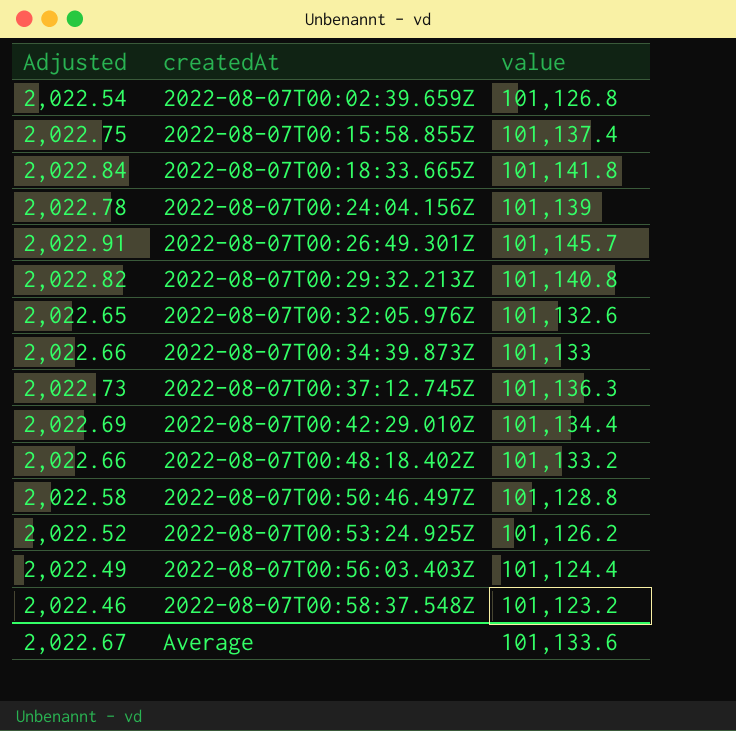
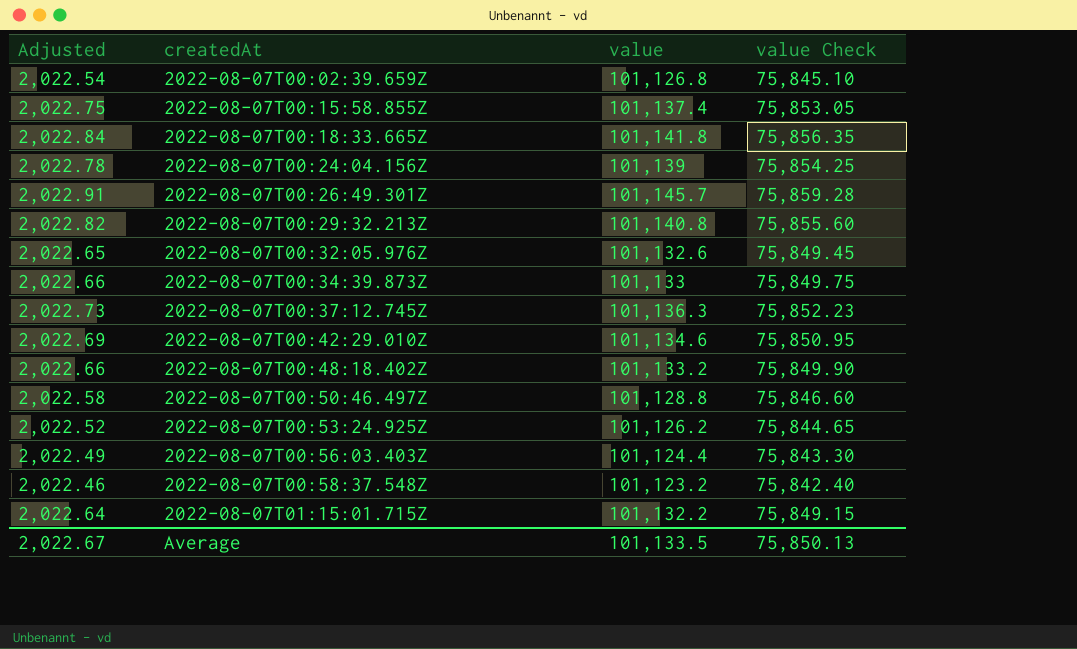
column value Check | formula: none -> [value] * 0.75
2022-08-07T00:42:29.010Z | value: 101,134.4 -> 101,134.6
row 2022-08-07T01:15:01.715Z: none -> 2,022.64 | 101,132.2 | 75,849.15
Average | value: 101,133.6 -> 101,133.5

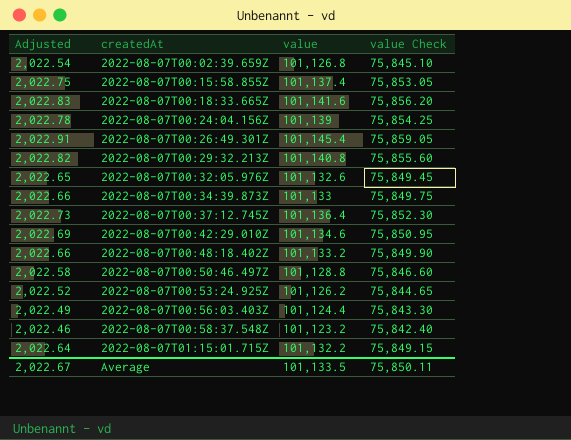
2022-08-07T00:18:33.665Z | Adjusted: 2,022.84 -> 2,022.83
2022-08-07T00:18:33.665Z | value: 101,141.8 -> 101,141.6
2022-08-07T00:18:33.665Z | value Check: 75,856.35 -> 75,856.20
2022-08-07T00:26:49.301Z | value: 101,145.7 -> 101,145.4
2022-08-07T00:26:49.301Z | value Check: 75,859.28 -> 75,859.05
2022-08-07T00:37:12.745Z | value: 101,136.3 -> 101,136.4
2022-08-07T00:37:12.745Z | value Check: 75,852.23 -> 75,852.30
Average | value Check: 75,850.13 -> 75,850.11

